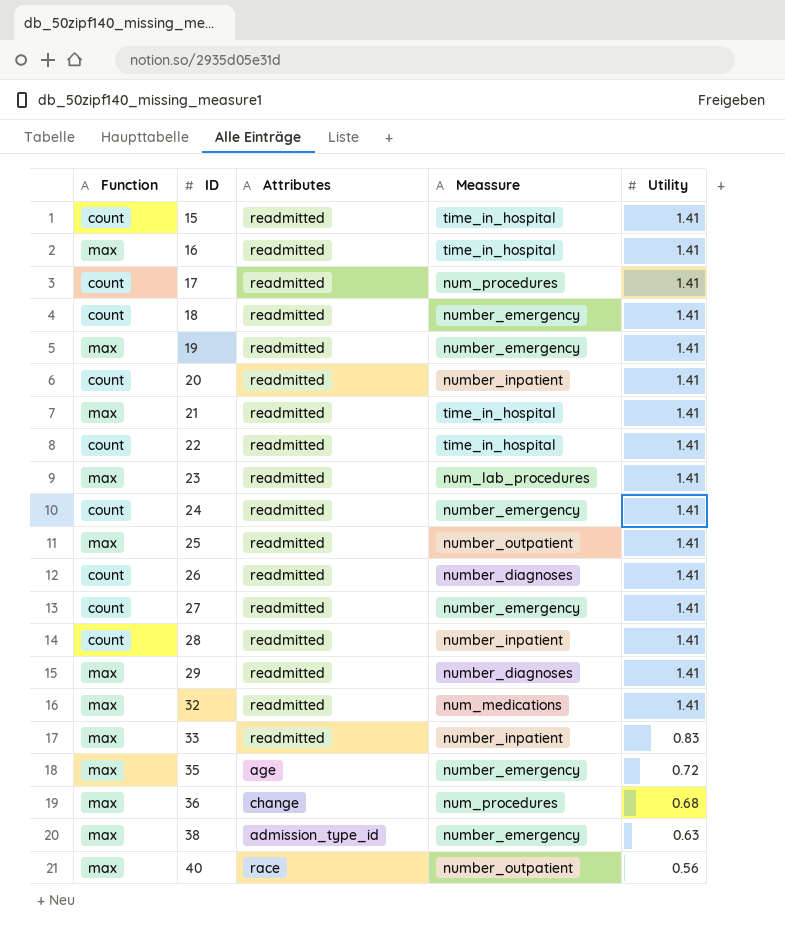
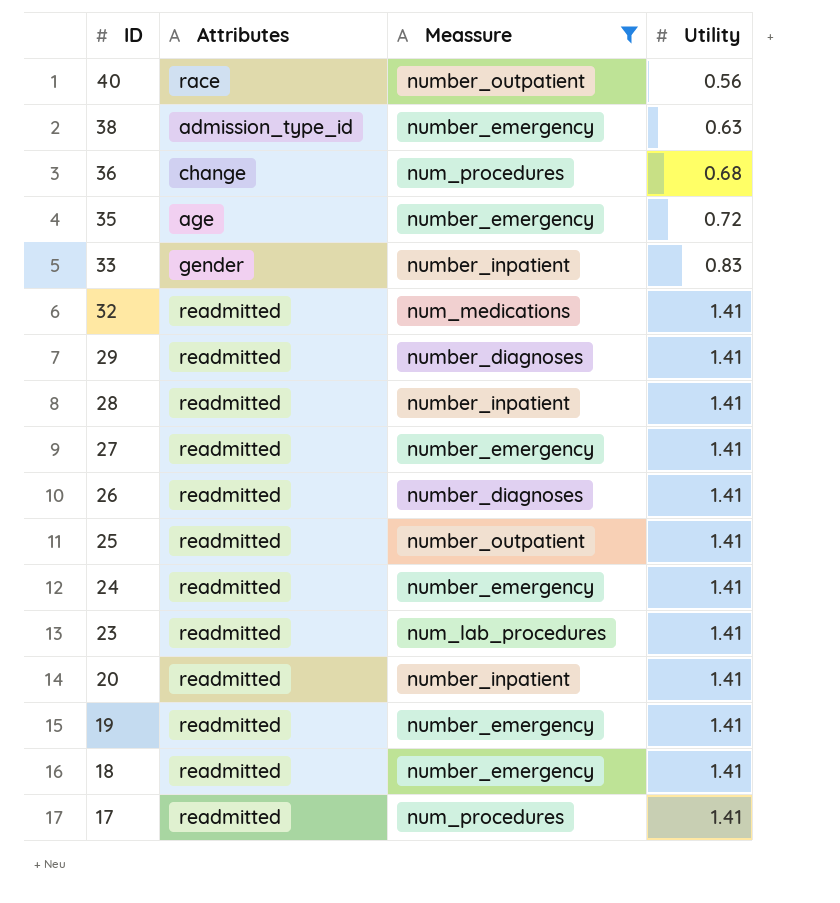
filter: none -> Meassure != time_in_hospital
row order: ID ascending -> ID descending
column Function | position: 1 -> none
33 | Attributes: readmitted -> gender

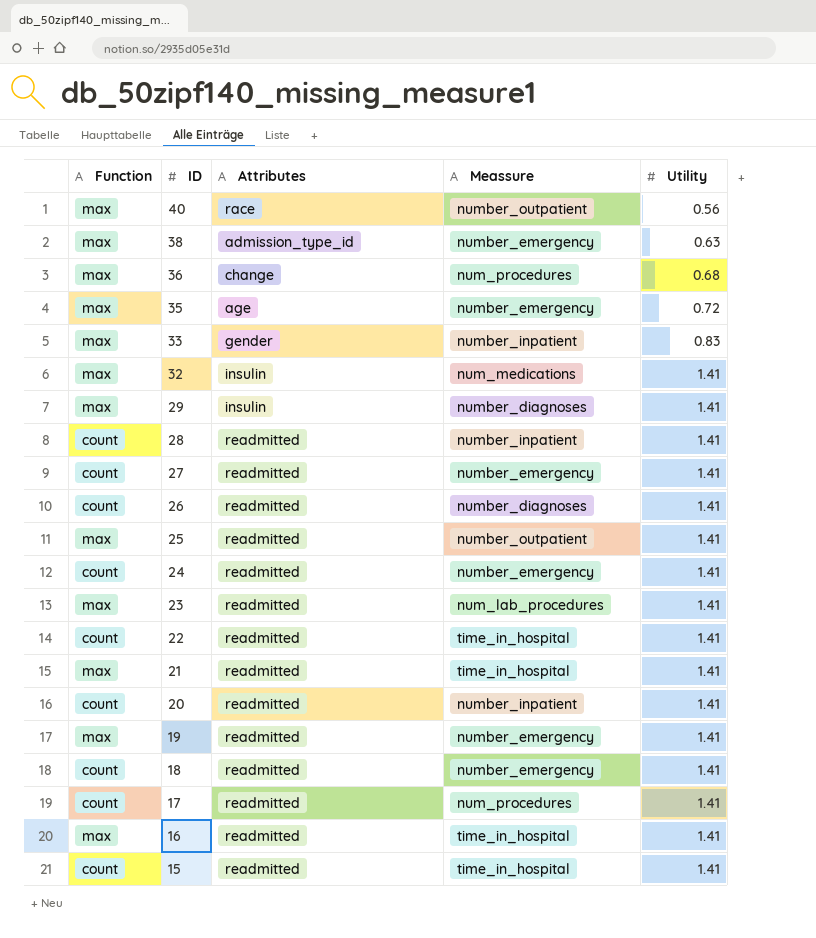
filter: Meassure != time_in_hospital -> none
column Function | position: none -> 1
32 | Attributes: readmitted -> insulin
29 | Attributes: readmitted -> insulin

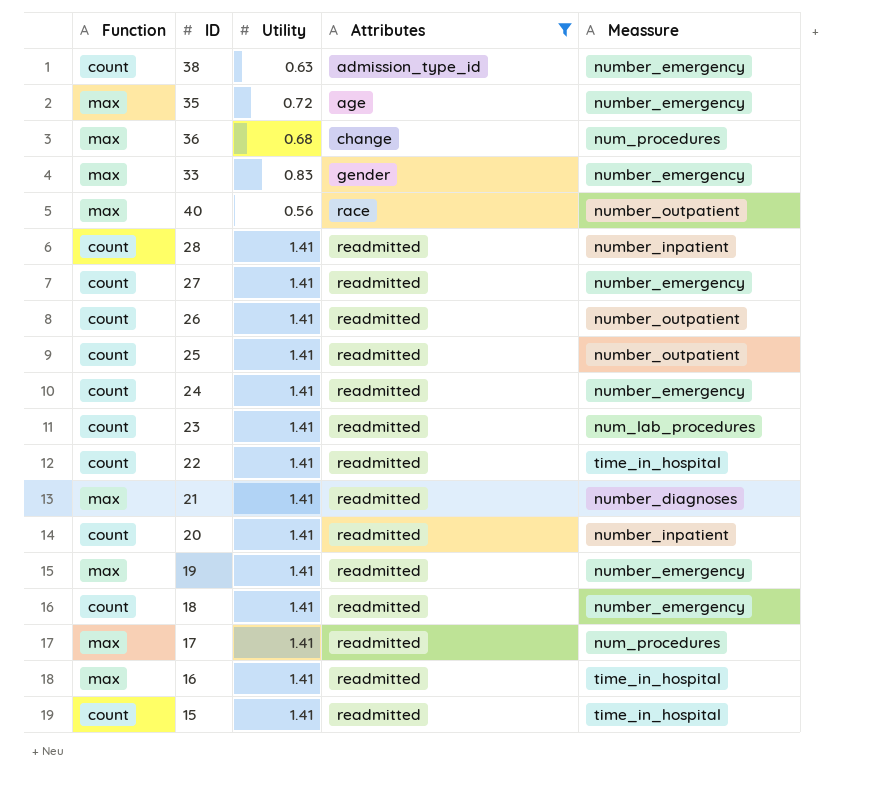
filter: none -> Attributes != insulin
row order: ID descending -> Attributes ascending
column Utility | position: 5 -> 3
38 | Function: max -> count
33 | Meassure: number_inpatient -> number_emergency
26 | Meassure: number_diagnoses -> number_outpatient
25 | Function: max -> count
23 | Function: max -> count
21 | Meassure: time_in_hospital -> number_diagnoses
17 | Function: count -> max

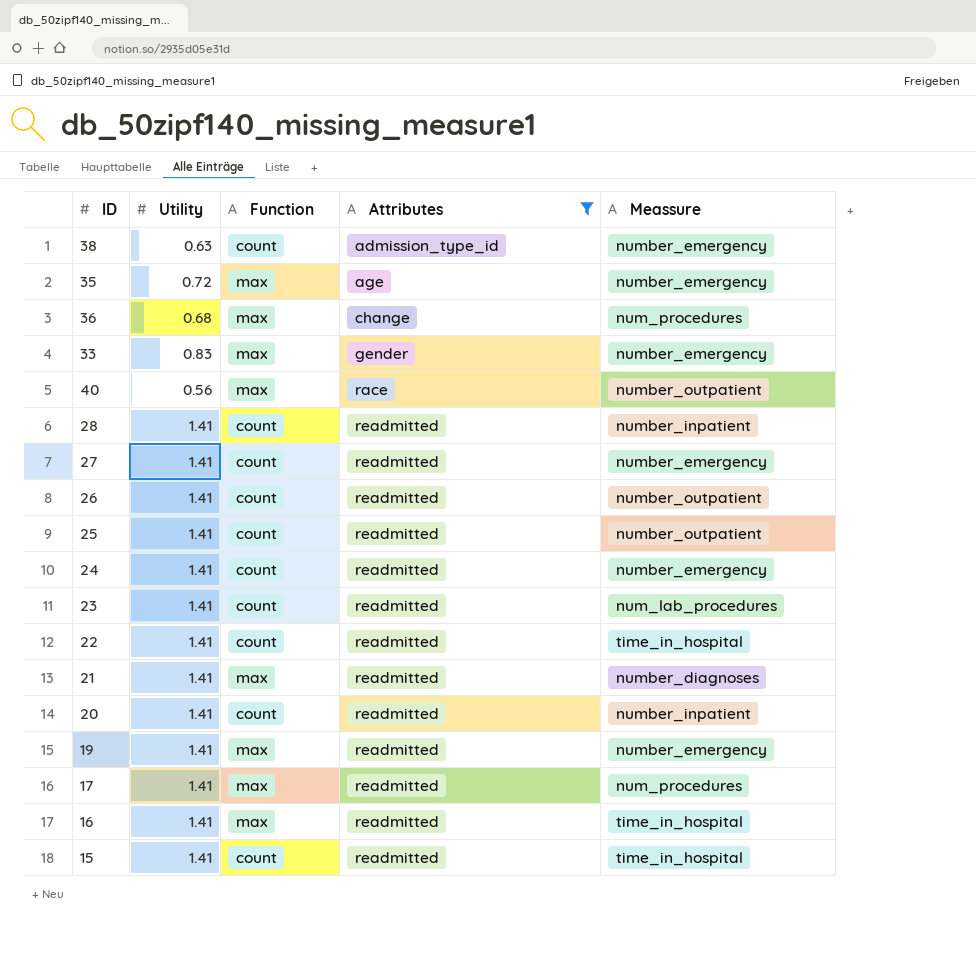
column Function | position: 1 -> 3
row 18: count | 1.41 | readmitted | number_emergency -> none

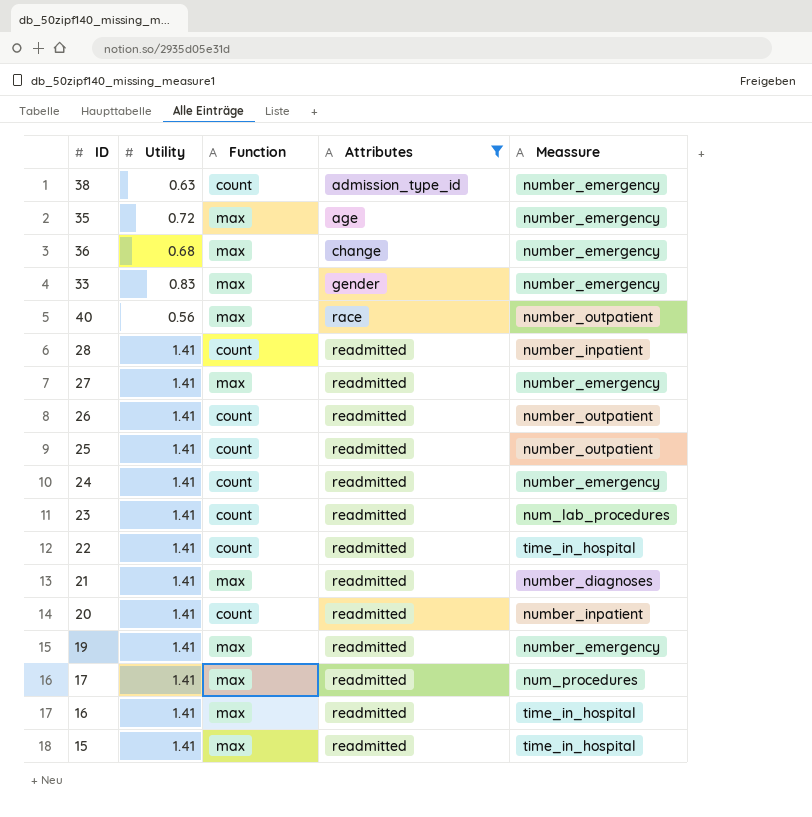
36 | Meassure: num_procedures -> number_emergency
27 | Function: count -> max
15 | Function: count -> max

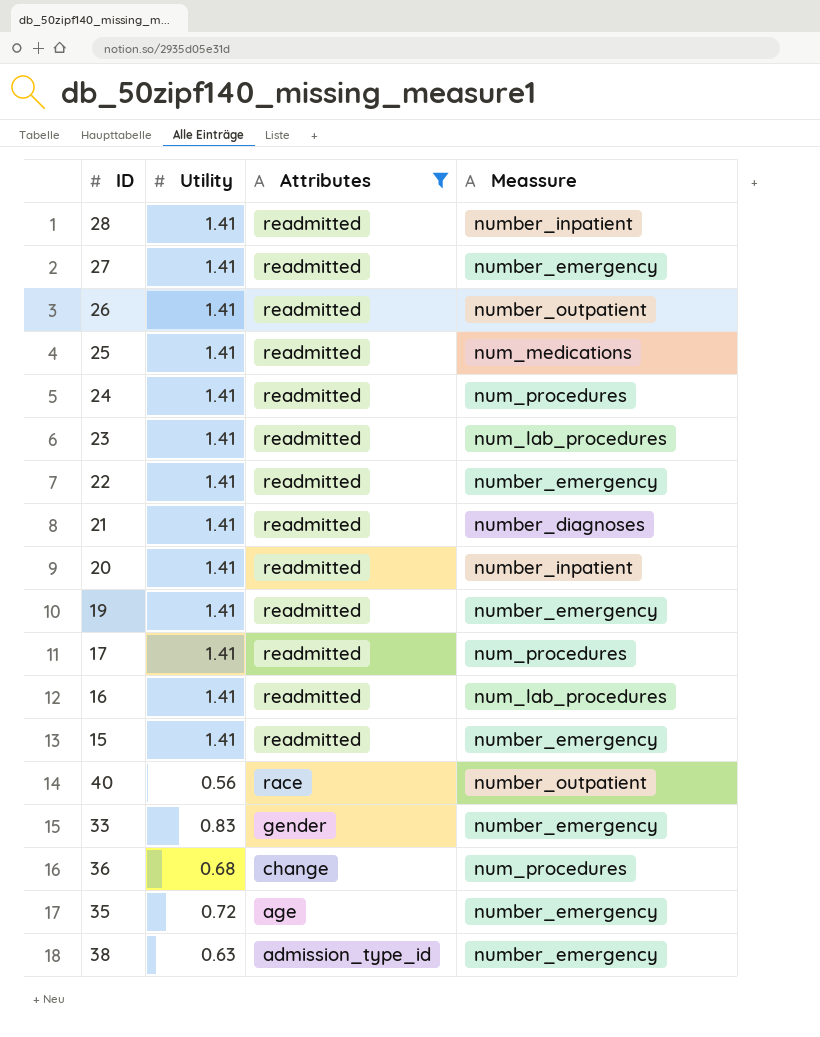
row order: Attributes ascending -> Attributes descending
column Function | position: 3 -> none
25 | Meassure: number_outpatient -> num_medications
24 | Meassure: number_emergency -> num_procedures
22 | Meassure: time_in_hospital -> number_emergency
16 | Meassure: time_in_hospital -> num_lab_procedures
15 | Meassure: time_in_hospital -> number_emergency
36 | Meassure: number_emergency -> num_procedures

